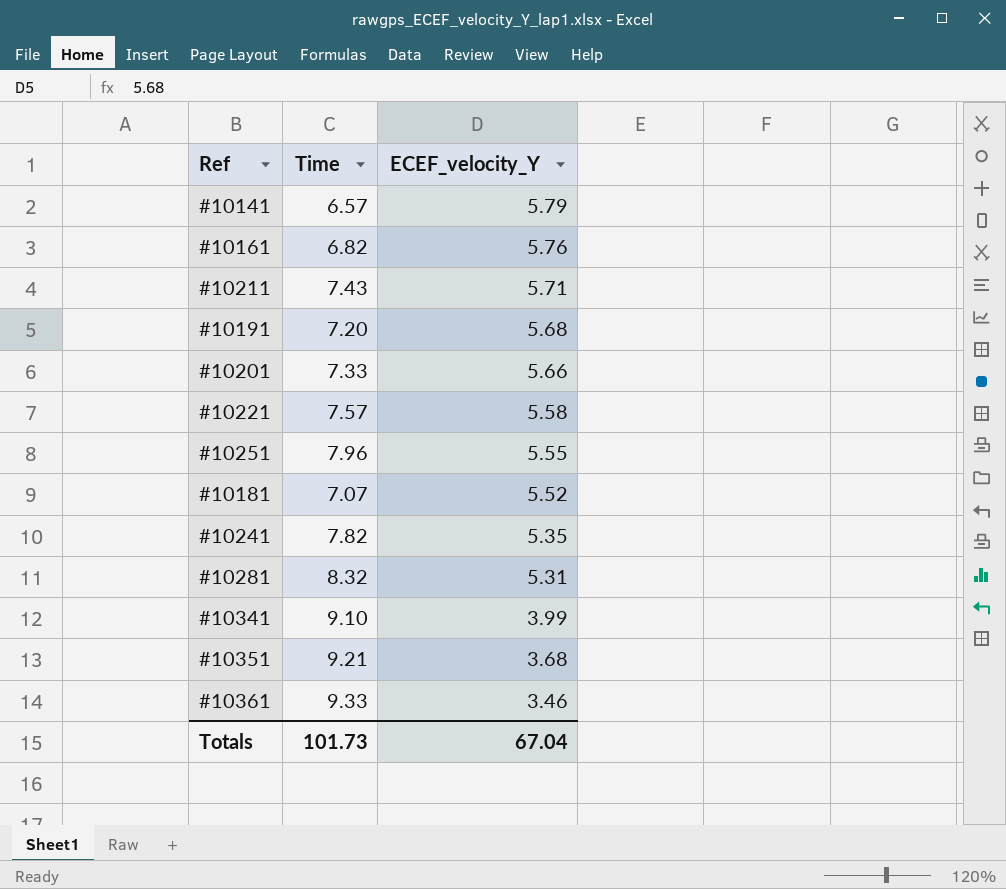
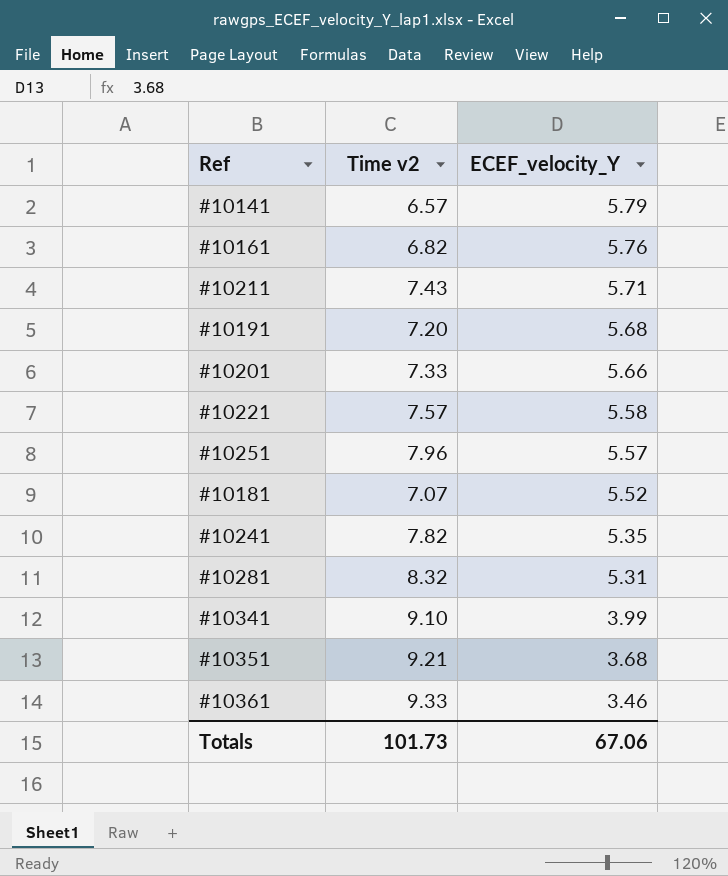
column name: Time -> Time v2
#10251 | ECEF_velocity_Y: 5.55 -> 5.57
Totals | ECEF_velocity_Y: 67.04 -> 67.06

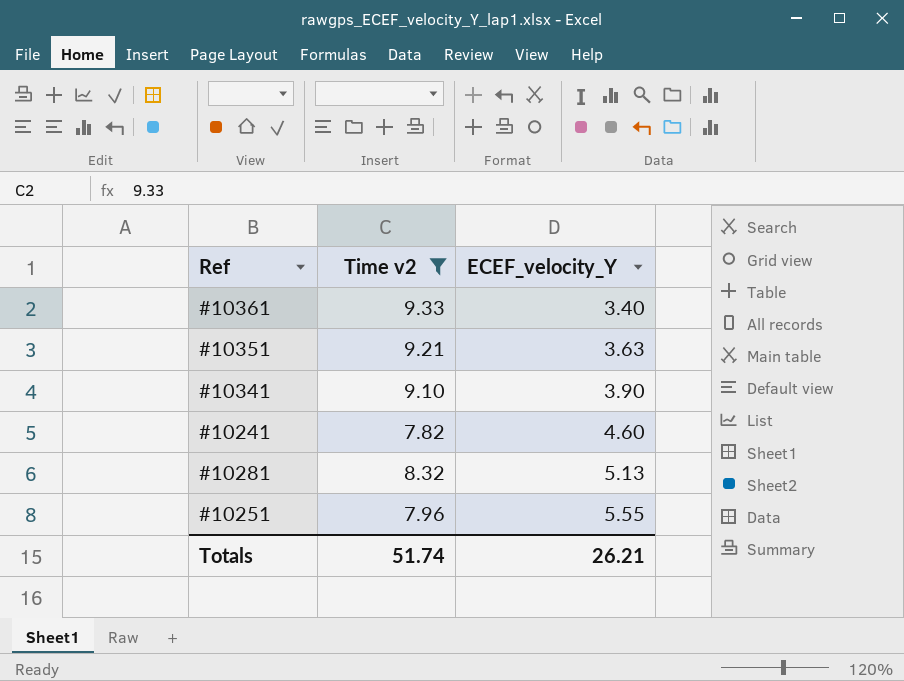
filter: none -> Time v2 >= 7.82
row order: ECEF_velocity_Y descending -> ECEF_velocity_Y ascending
#10361 | ECEF_velocity_Y: 3.46 -> 3.40
#10351 | ECEF_velocity_Y: 3.68 -> 3.63
#10341 | ECEF_velocity_Y: 3.99 -> 3.90
#10241 | ECEF_velocity_Y: 5.35 -> 4.60
#10281 | ECEF_velocity_Y: 5.31 -> 5.13
#10251 | ECEF_velocity_Y: 5.57 -> 5.55
Totals | Time v2: 101.73 -> 51.74
Totals | ECEF_velocity_Y: 67.06 -> 26.21

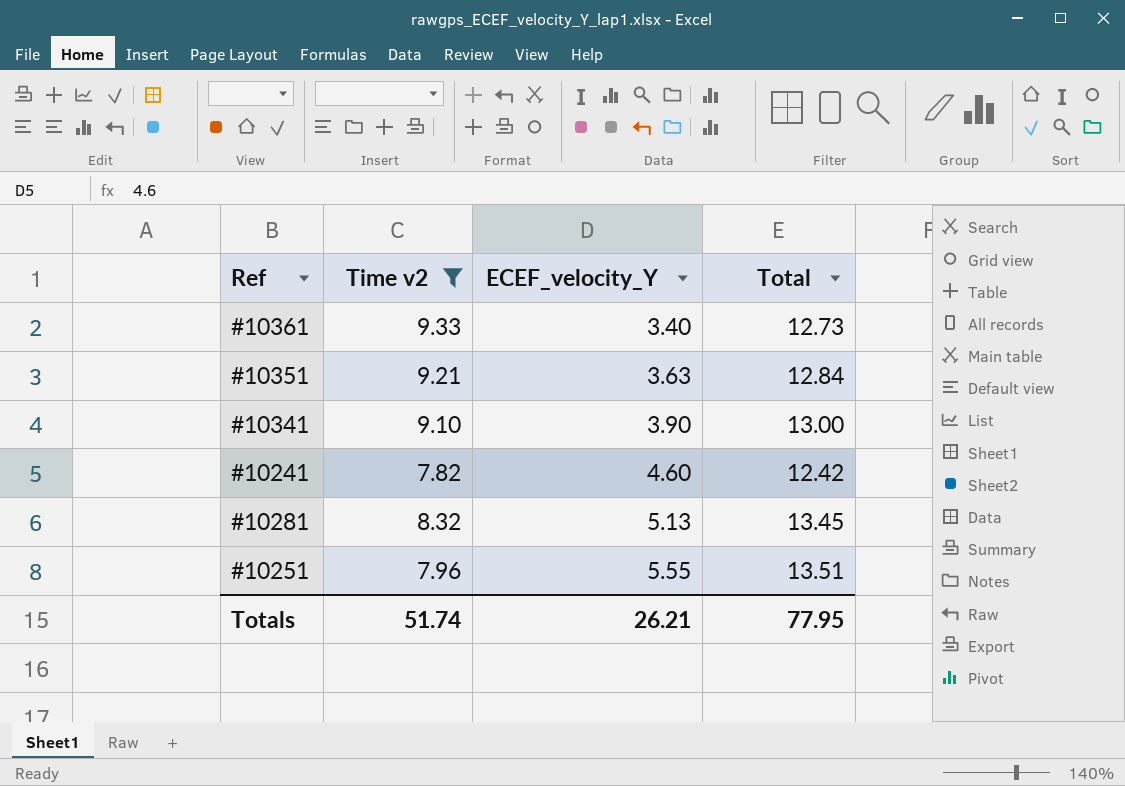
column Total | formula: none -> [Time v2] + [ECEF_velocity_Y]

